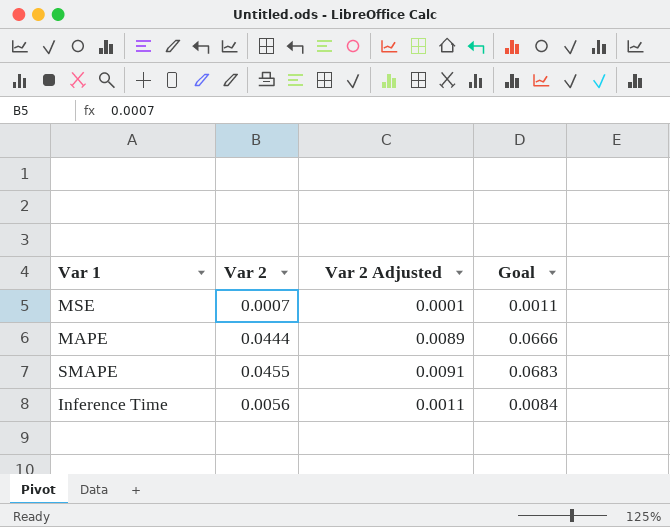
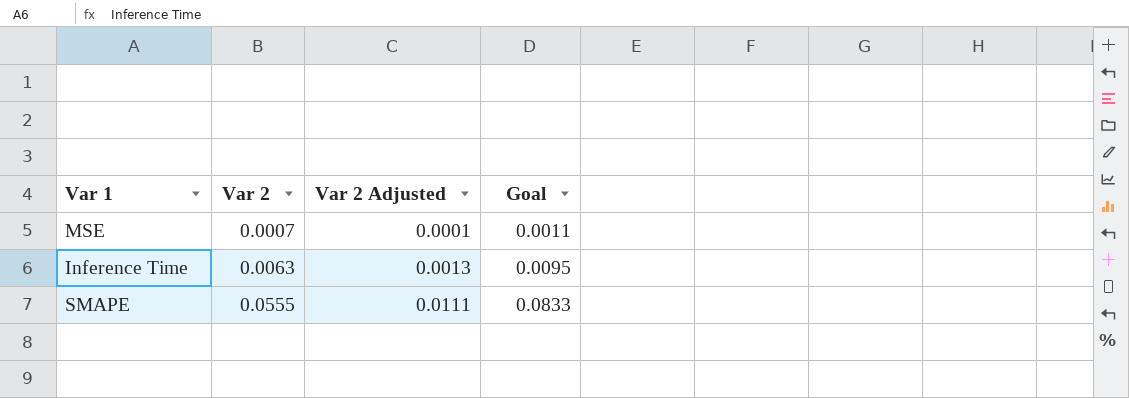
row order: none -> Var 2 ascending
row MAPE: 0.0444 | 0.0089 | 0.0666 -> none
Inference Time | Var 2: 0.0056 -> 0.0063
Inference Time | Var 2 Adjusted: 0.0011 -> 0.0013
Inference Time | Goal: 0.0084 -> 0.0095
SMAPE | Var 2: 0.0455 -> 0.0555
SMAPE | Var 2 Adjusted: 0.0091 -> 0.0111
SMAPE | Goal: 0.0683 -> 0.0833

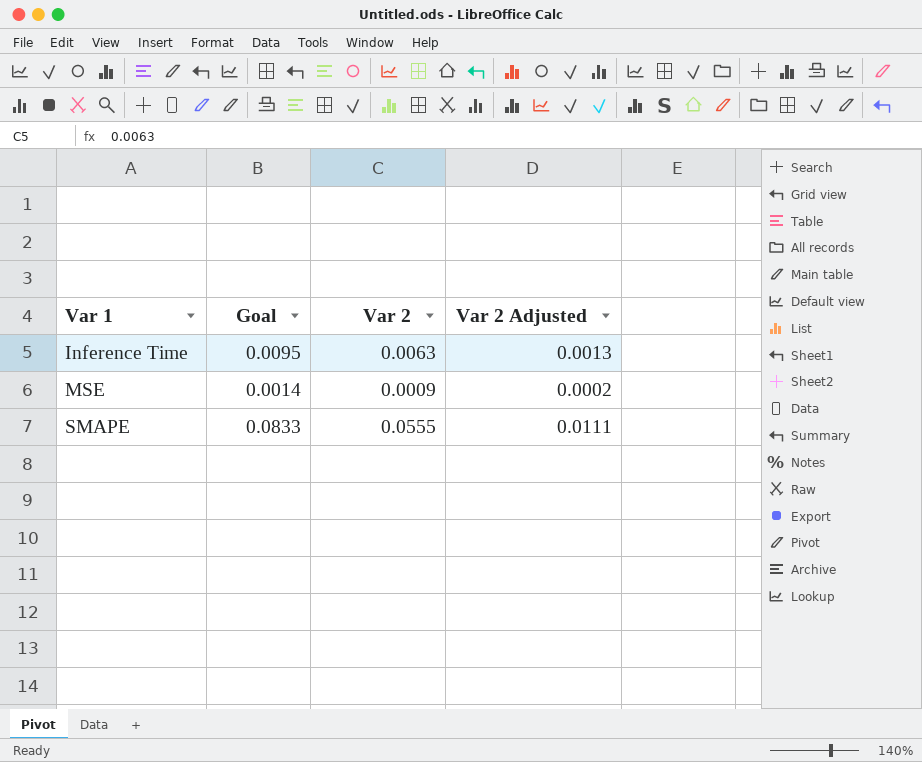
row order: Var 2 ascending -> Var 1 ascending
column Goal | position: 4 -> 2
MSE | Goal: 0.0011 -> 0.0014
MSE | Var 2: 0.0007 -> 0.0009
MSE | Var 2 Adjusted: 0.0001 -> 0.0002

